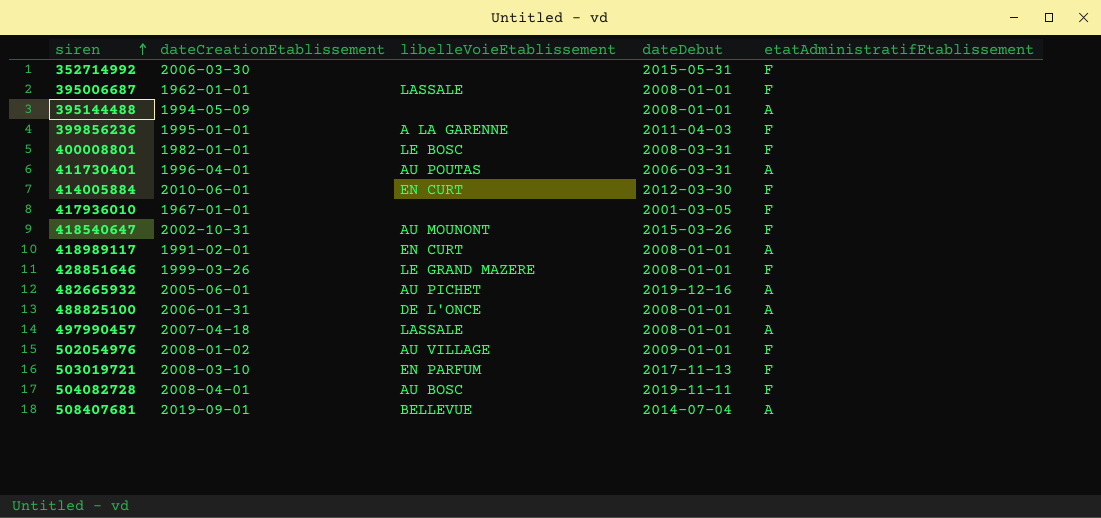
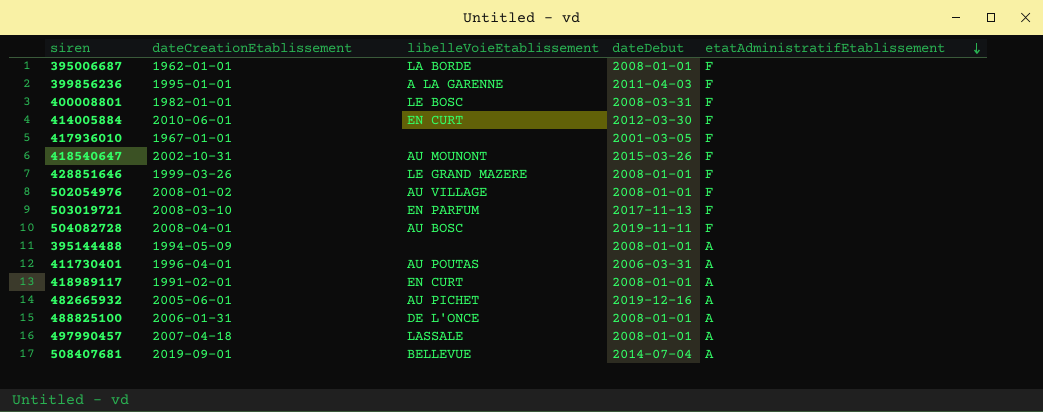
row order: siren ascending -> etatAdministratifEtablissement descending
row 352714992: 2006-03-30 | none | 2015-05-31 | F -> none
395006687 | libelleVoieEtablissement: LASSALE -> LA BORDE
502054976 | dateDebut: 2009-01-01 -> 2008-01-01

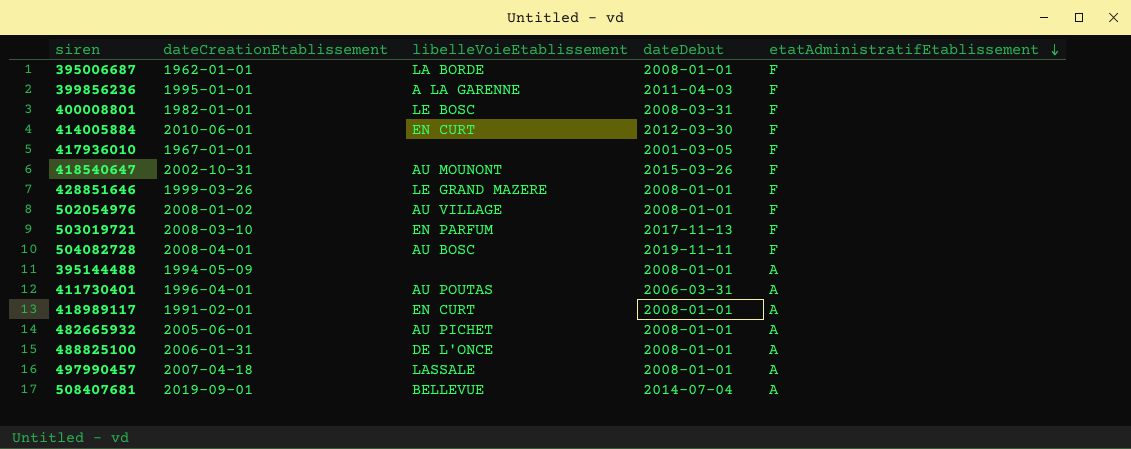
482665932 | dateDebut: 2019-12-16 -> 2008-01-01

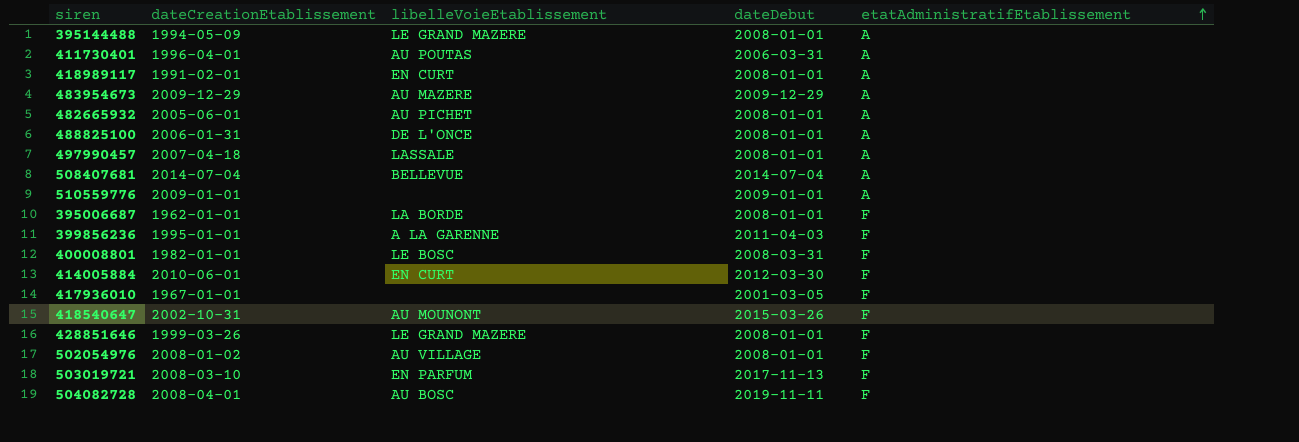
row order: etatAdministratifEtablissement descending -> etatAdministratifEtablissement ascending
395144488 | libelleVoieEtablissement: none -> LE GRAND MAZERE
row 483954673: none -> 2009-12-29 | AU MAZERE | 2009-12-29 | A
508407681 | dateCreationEtablissement: 2019-09-01 -> 2014-07-04
row 510559776: none -> 2009-01-01 | none | 2009-01-01 | A

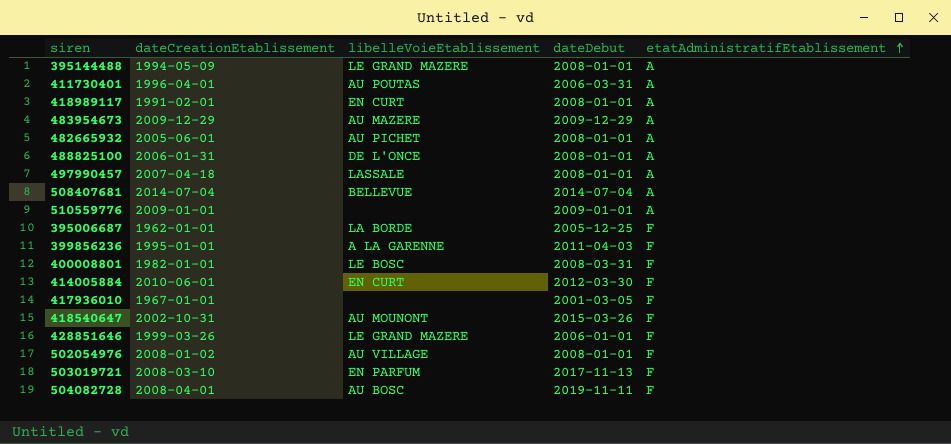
395006687 | dateDebut: 2008-01-01 -> 2005-12-25
428851646 | dateDebut: 2008-01-01 -> 2006-01-01

